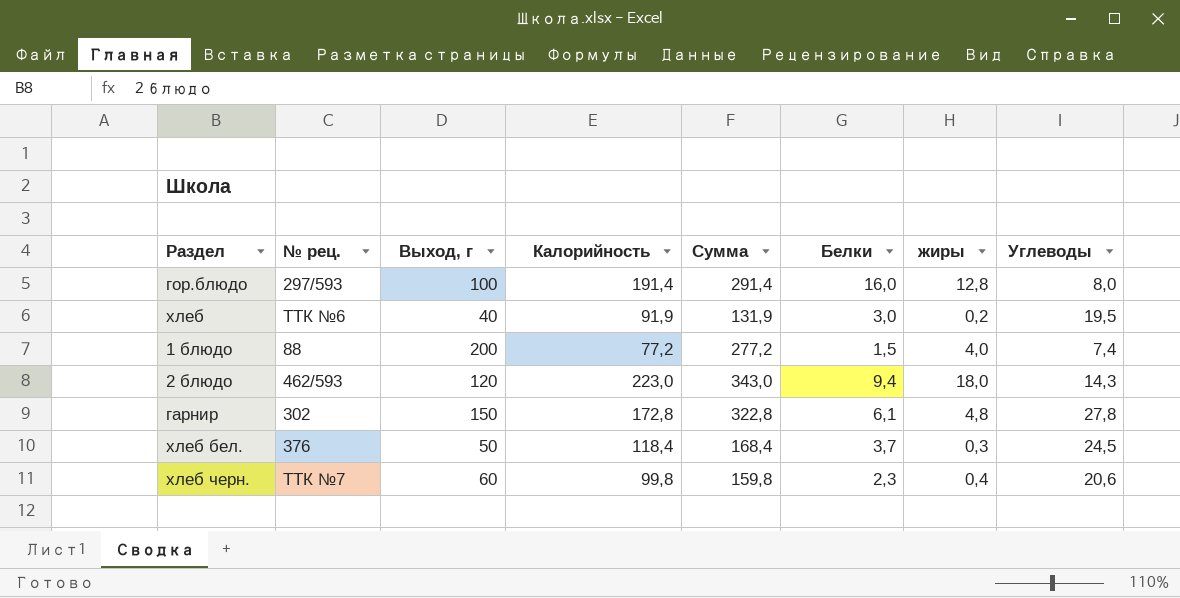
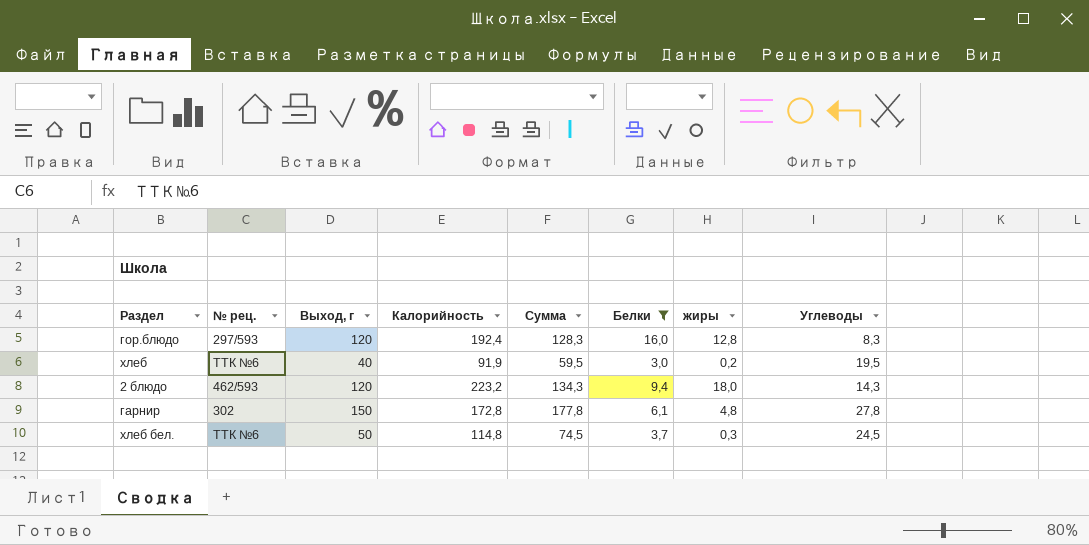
filter: none -> Белки >= 3,0
column Сумма | formula: [Выход, г] + [Калорийность] -> [Выход, г] + [Углеводы]
гор.блюдо | Выход, г: 100 -> 120
гор.блюдо | Калорийность: 191,4 -> 192,4
гор.блюдо | Углеводы: 8,0 -> 8,3
2 блюдо | Калорийность: 223,0 -> 223,2
хлеб бел. | № рец.: 376 -> ТТК №6
хлеб бел. | Калорийность: 118,4 -> 114,8

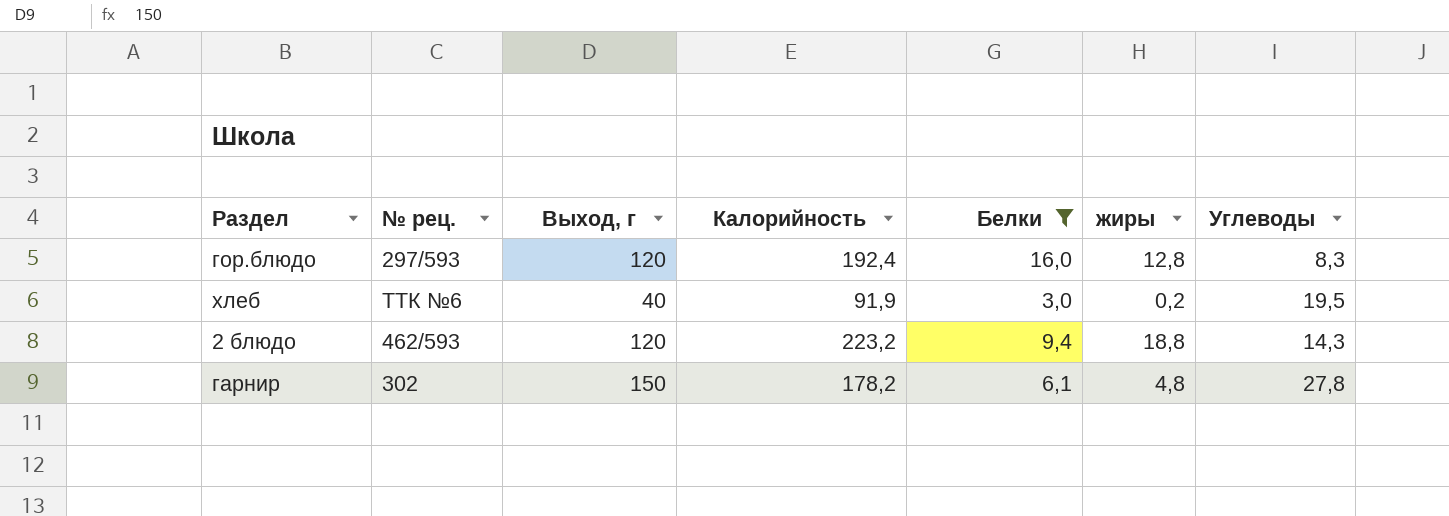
column Сумма | formula: [Выход, г] + [Углеводы] -> none
row хлеб бел.: ТТК №6 | 50 | 114,8 | 74,5 | 3,7 | 0,3 | 24,5 -> none
2 блюдо | жиры: 18,0 -> 18,8
гарнир | Калорийность: 172,8 -> 178,2

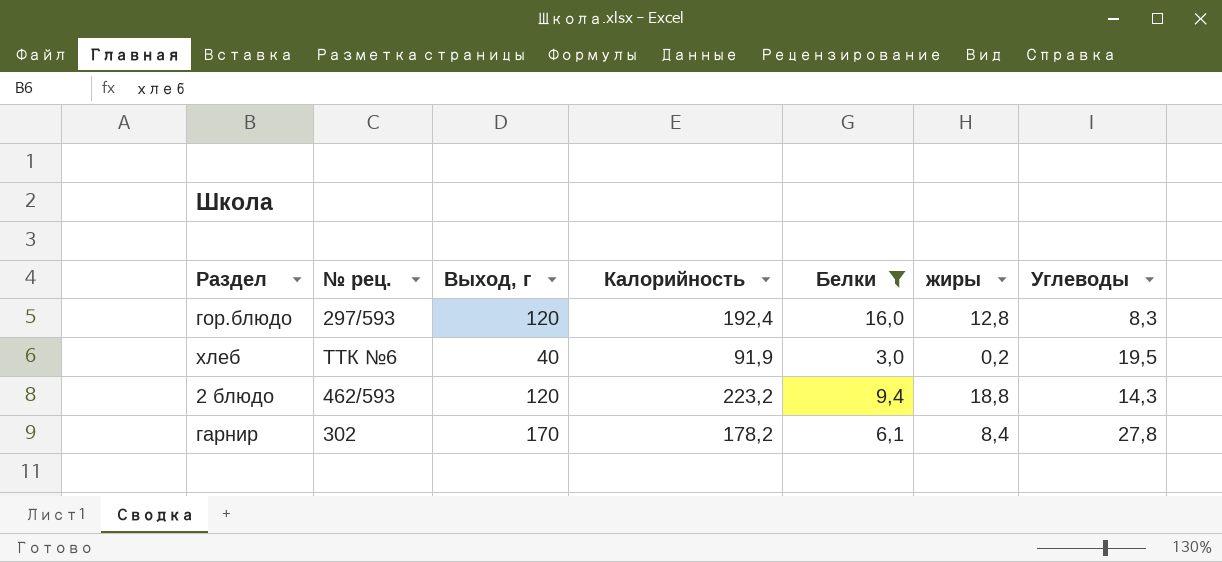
гарнир | Выход, г: 150 -> 170
гарнир | жиры: 4,8 -> 8,4

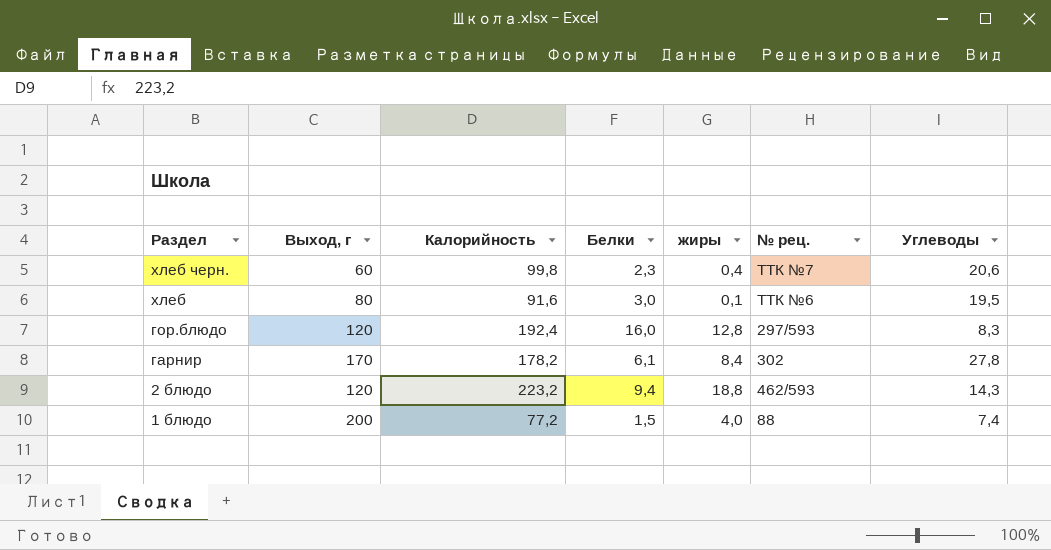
filter: Белки >= 3,0 -> none
row order: none -> Раздел descending
column № рец. | position: 2 -> 6
хлеб | Выход, г: 40 -> 80
хлеб | Калорийность: 91,9 -> 91,6
хлеб | жиры: 0,2 -> 0,1

